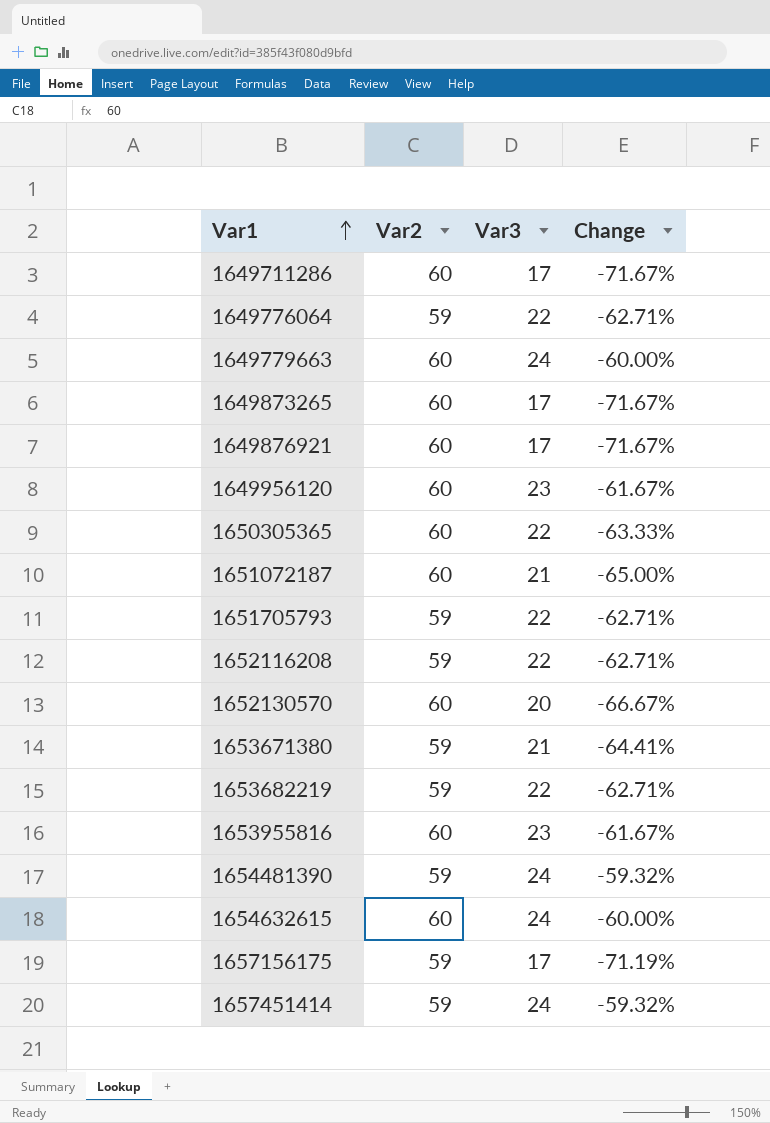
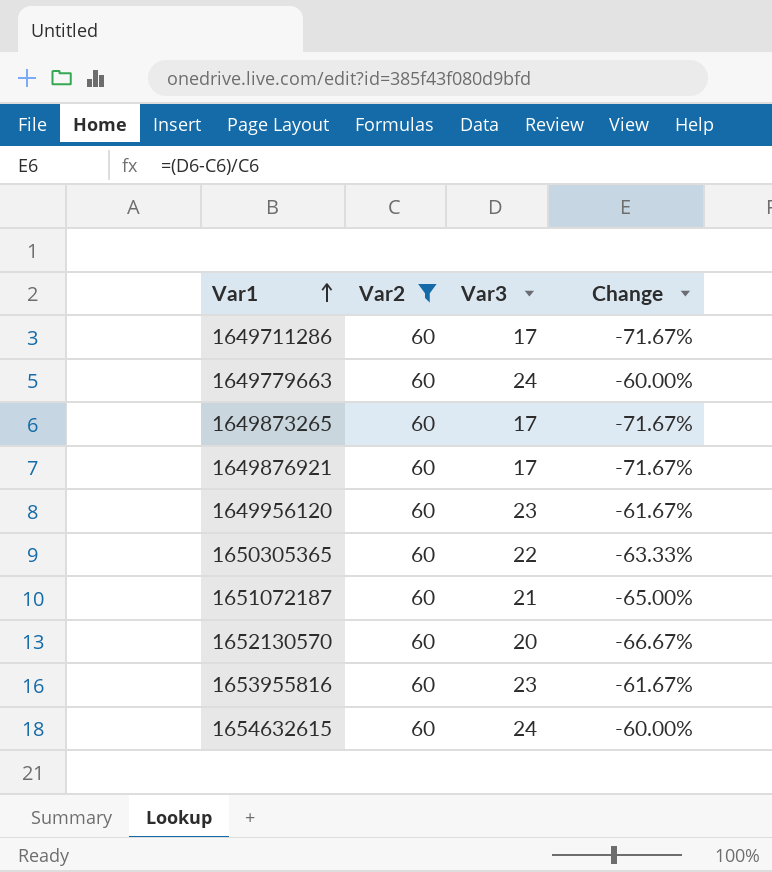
filter: none -> Var2 = 60

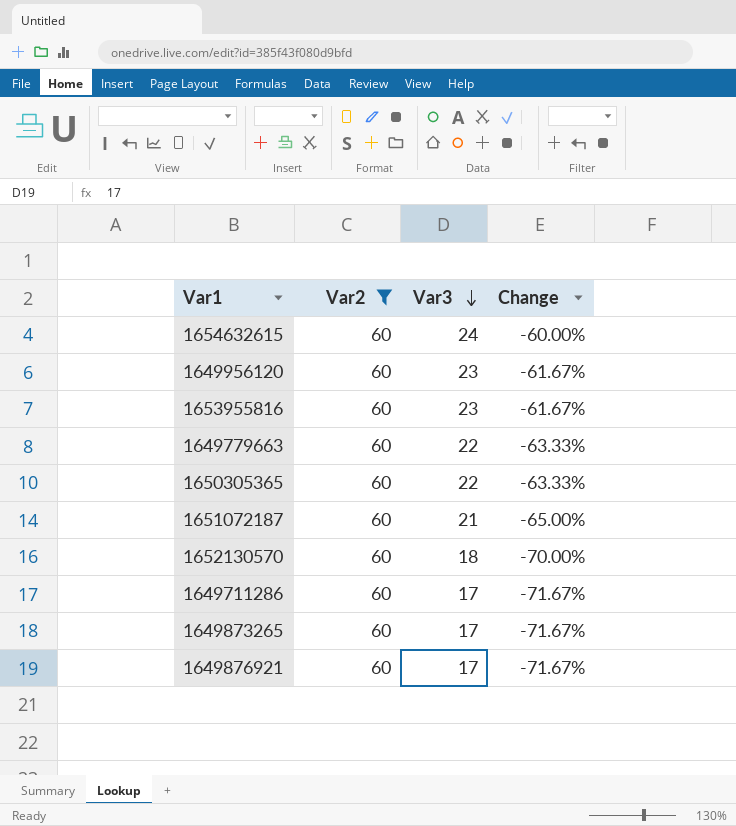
row order: Var1 ascending -> Var3 descending
1649779663 | Var3: 24 -> 22
1649779663 | Change: -60.00% -> -63.33%
1652130570 | Var3: 20 -> 18
1652130570 | Change: -66.67% -> -70.00%

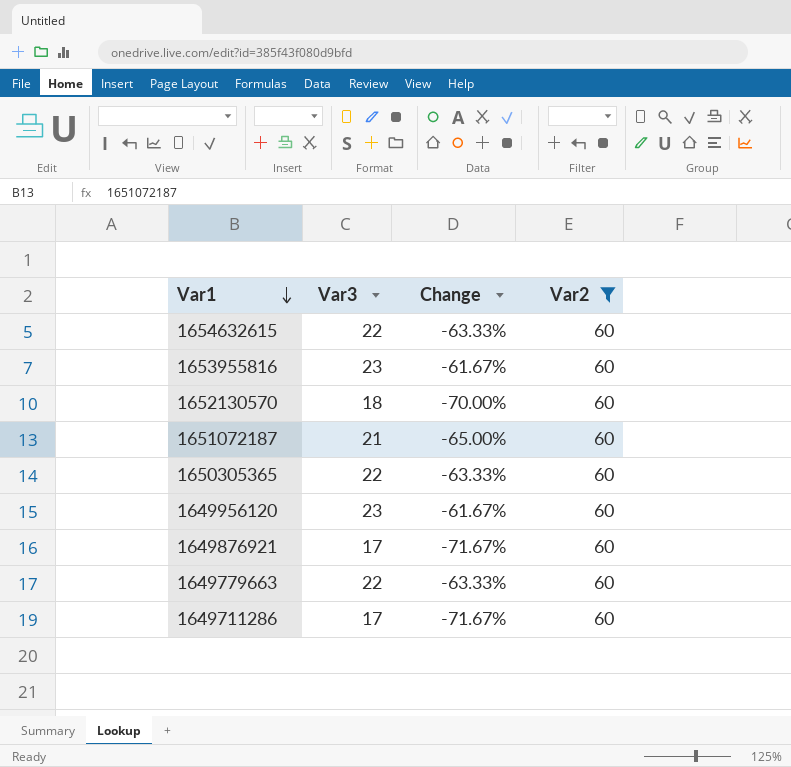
row order: Var3 descending -> Var1 descending
column Var2 | position: 2 -> 4
row 1649873265: 60 | 17 | -71.67% -> none
1654632615 | Var3: 24 -> 22
1654632615 | Change: -60.00% -> -63.33%

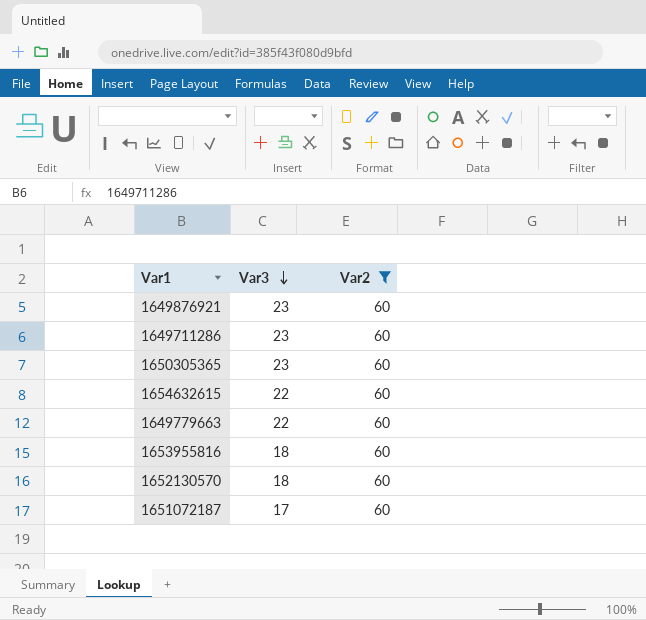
row order: Var1 descending -> Var3 descending
column Change | formula: ([Var3] - [Var2]) / [Var2] -> none
row 1649956120: 23 | -61.67% | 60 -> none
1649876921 | Var3: 17 -> 23
1649711286 | Var3: 17 -> 23
1650305365 | Var3: 22 -> 23
1653955816 | Var3: 23 -> 18
1651072187 | Var3: 21 -> 17

